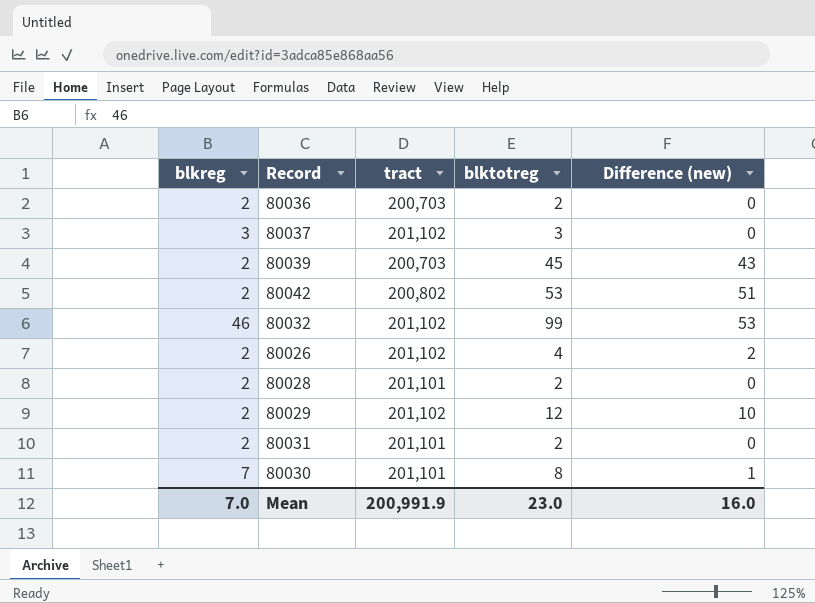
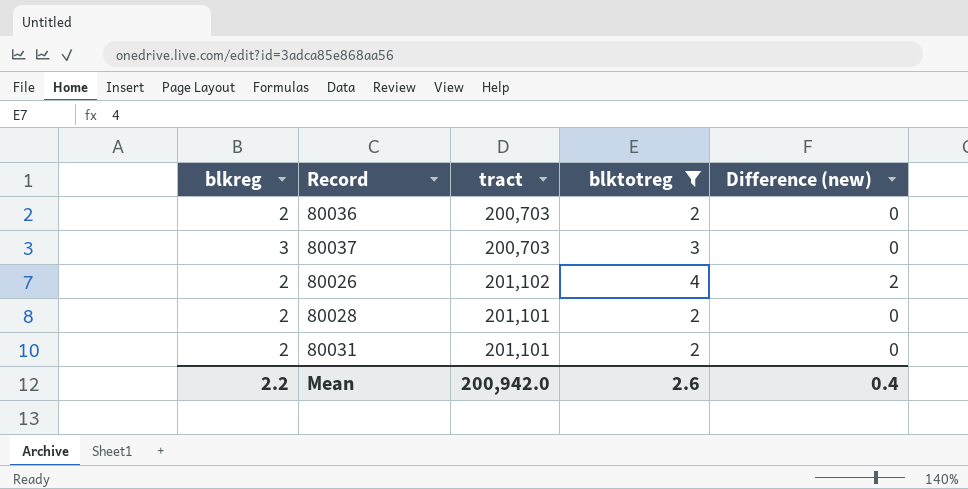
filter: none -> blktotreg <= 4
80037 | tract: 201,102 -> 200,703
Mean | blkreg: 7.0 -> 2.2
Mean | tract: 200,991.9 -> 200,942.0
Mean | blktotreg: 23.0 -> 2.6
Mean | Difference (new): 16.0 -> 0.4

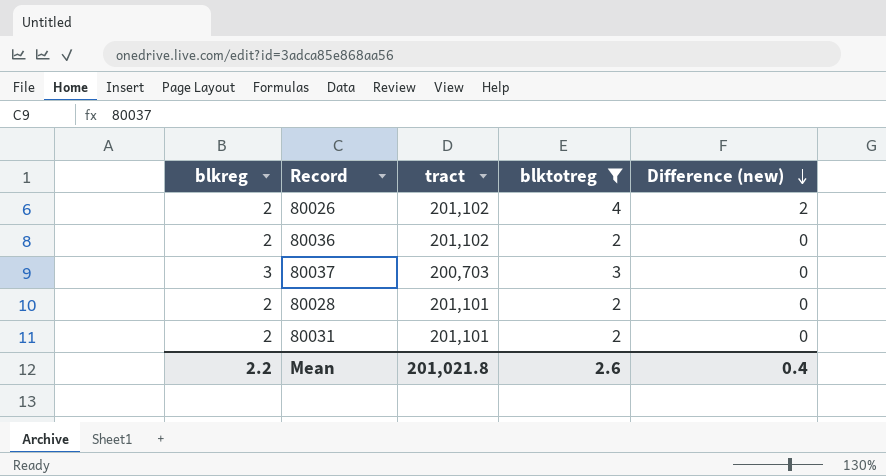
row order: none -> Difference (new) descending
80036 | tract: 200,703 -> 201,102
Mean | tract: 200,942.0 -> 201,021.8

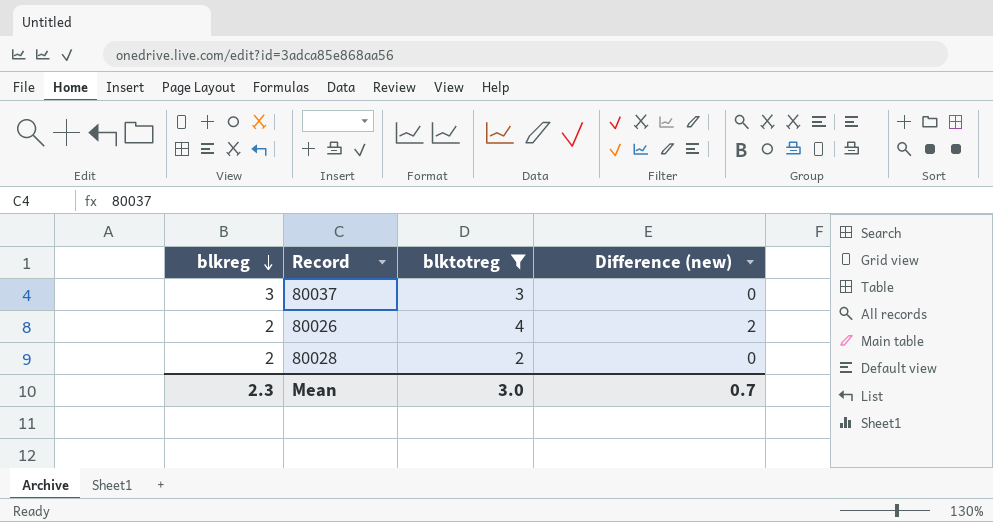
row order: Difference (new) descending -> blkreg descending
column tract | position: 3 -> none
row 80036: 2 | 201,102 | 2 | 0 -> none
row 80031: 2 | 201,101 | 2 | 0 -> none
Mean | blkreg: 2.2 -> 2.3
Mean | blktotreg: 2.6 -> 3.0
Mean | Difference (new): 0.4 -> 0.7

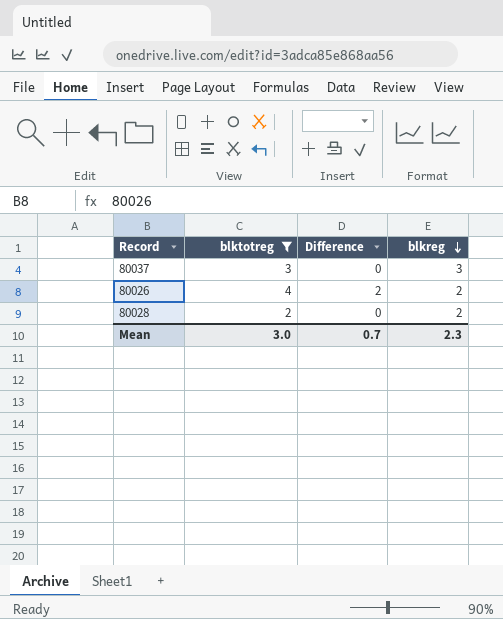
column name: Difference (new) -> Difference
column blkreg | position: 1 -> 4

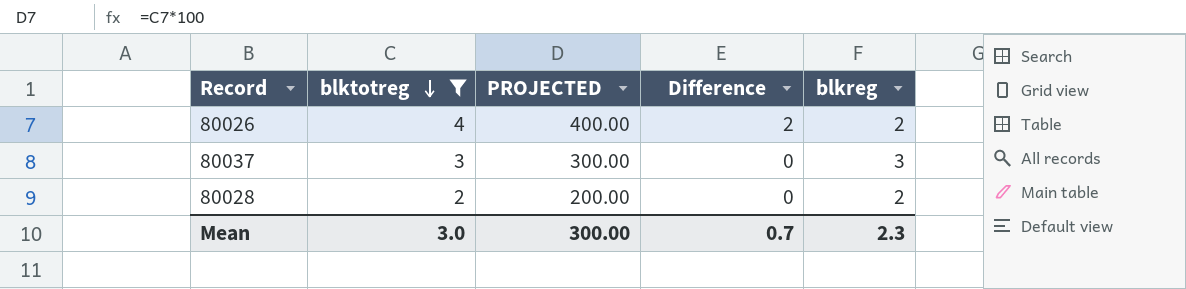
row order: blkreg descending -> blktotreg descending
column PROJECTED | formula: none -> [blktotreg] * 100

